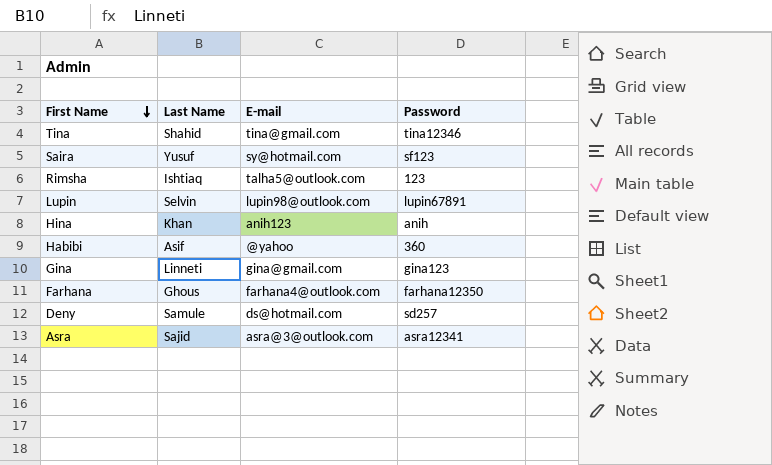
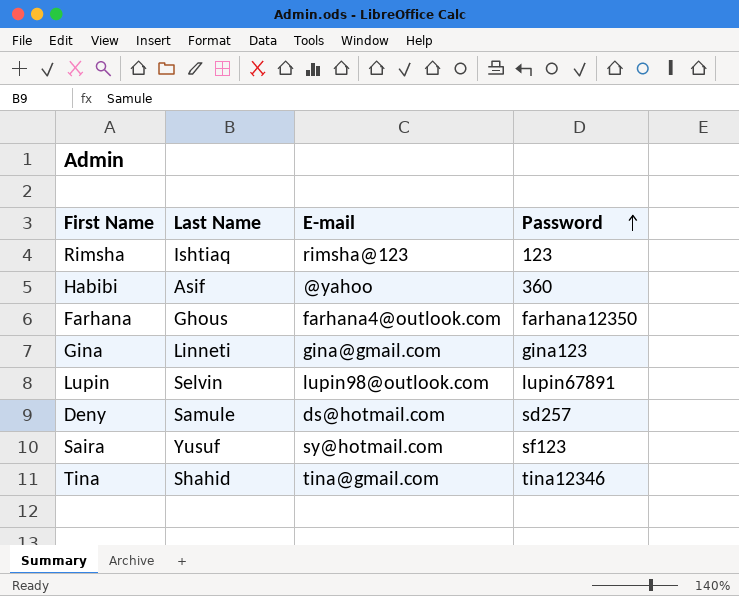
row order: First Name descending -> Password ascending
row Hina: Khan | anih123 | anih -> none
row Asra: Sajid | asra@3@outlook.com | asra12341 -> none
Rimsha | E-mail: talha5@outlook.com -> rimsha@123

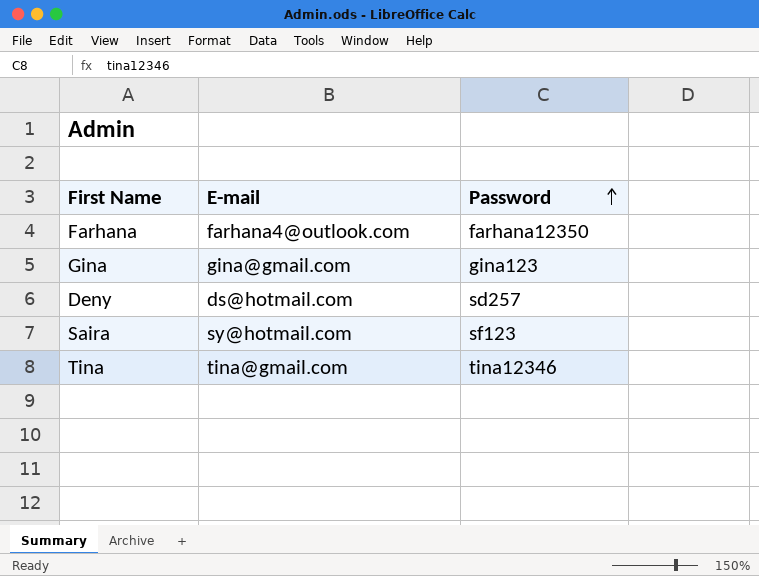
column Last Name | position: 2 -> none
row Rimsha: Ishtiaq | rimsha@123 | 123 -> none
row Habibi: Asif | @yahoo | 360 -> none
row Lupin: Selvin | lupin98@outlook.com | lupin67891 -> none

